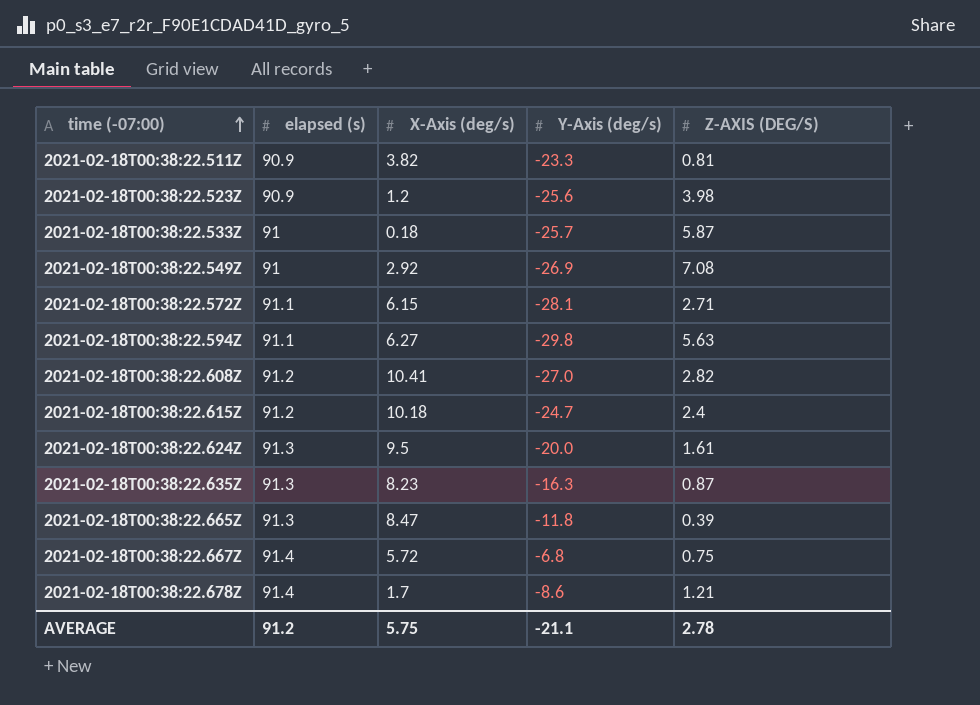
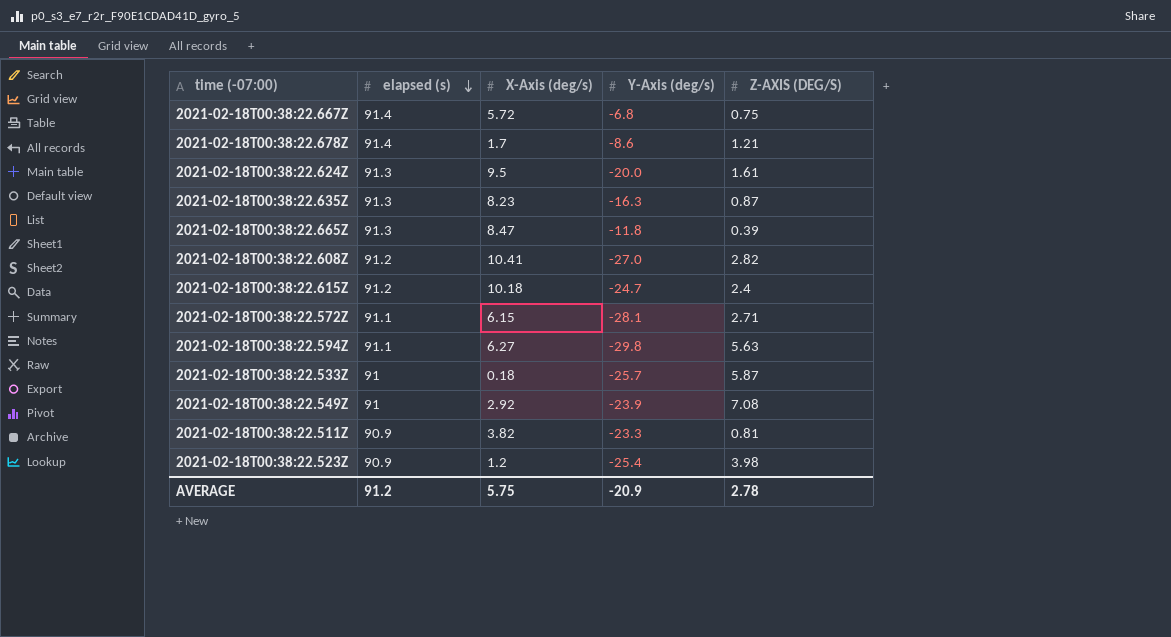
row order: time (-07:00) ascending -> elapsed (s) descending
2021-02-18T00:38:22.549Z | Y-Axis (deg/s): -26.9 -> -23.9
2021-02-18T00:38:22.523Z | Y-Axis (deg/s): -25.6 -> -25.4
AVERAGE | Y-Axis (deg/s): -21.1 -> -20.9

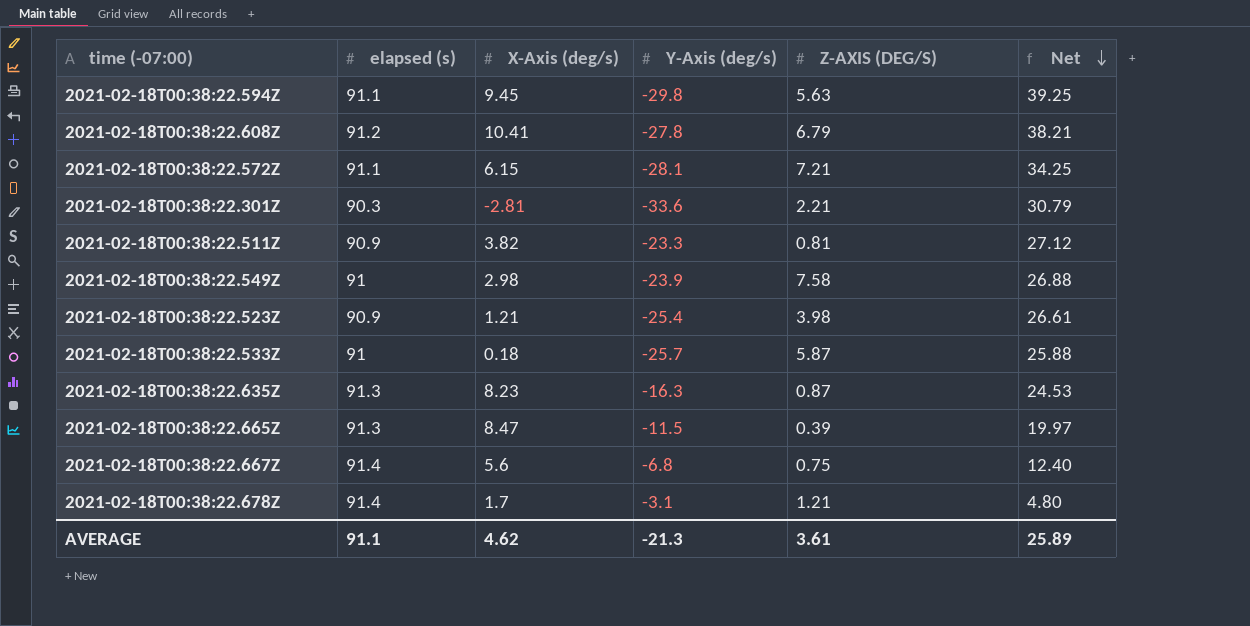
row order: elapsed (s) descending -> Net descending
column Net | formula: none -> [X-Axis (deg/s)] - [Y-Axis (deg/s)]
row 2021-02-18T00:38:22.624Z: 91.3 | 9.5 | -20.0 | 1.61 -> none
row 2021-02-18T00:38:22.615Z: 91.2 | 10.18 | -24.7 | 2.4 -> none
2021-02-18T00:38:22.594Z | X-Axis (deg/s): 6.27 -> 9.45
2021-02-18T00:38:22.608Z | Y-Axis (deg/s): -27.0 -> -27.8
2021-02-18T00:38:22.608Z | Z-AXIS (DEG/S): 2.82 -> 6.79
2021-02-18T00:38:22.572Z | Z-AXIS (DEG/S): 2.71 -> 7.21
row 2021-02-18T00:38:22.301Z: none -> 90.3 | -2.81 | -33.6 | 2.21 | 30.79
2021-02-18T00:38:22.549Z | X-Axis (deg/s): 2.92 -> 2.98
2021-02-18T00:38:22.549Z | Z-AXIS (DEG/S): 7.08 -> 7.58
2021-02-18T00:38:22.523Z | X-Axis (deg/s): 1.2 -> 1.21
2021-02-18T00:38:22.665Z | Y-Axis (deg/s): -11.8 -> -11.5
2021-02-18T00:38:22.667Z | X-Axis (deg/s): 5.72 -> 5.6
2021-02-18T00:38:22.678Z | Y-Axis (deg/s): -8.6 -> -3.1
AVERAGE | elapsed (s): 91.2 -> 91.1
AVERAGE | X-Axis (deg/s): 5.75 -> 4.62
AVERAGE | Y-Axis (deg/s): -20.9 -> -21.3
AVERAGE | Z-AXIS (DEG/S): 2.78 -> 3.61

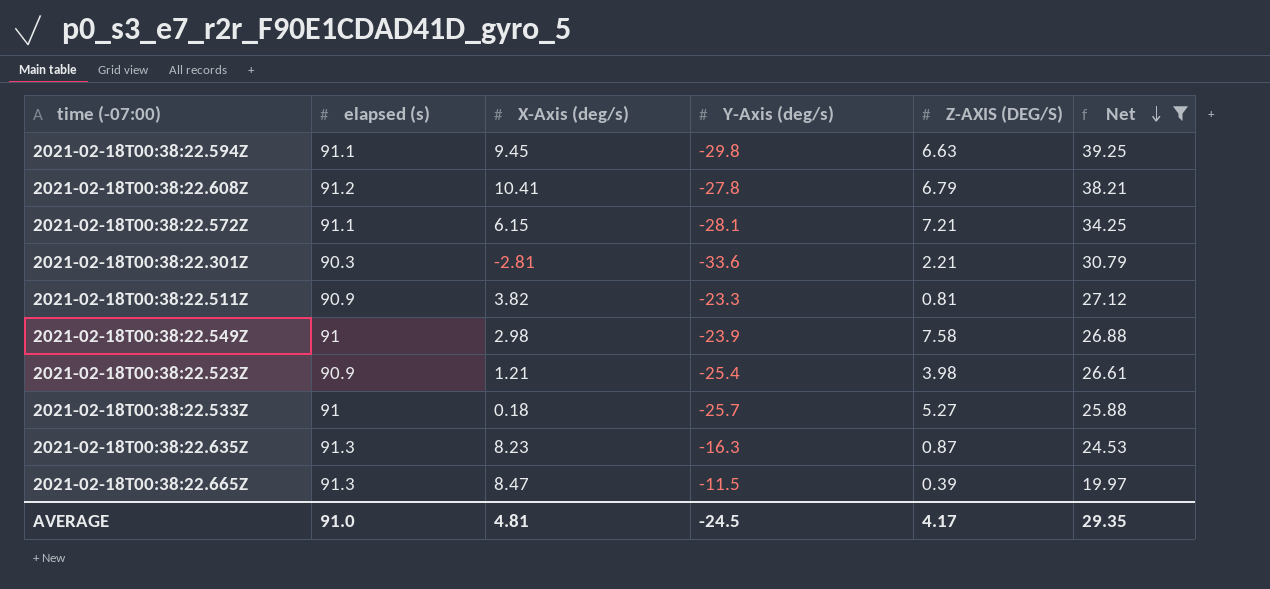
filter: none -> Net >= 19.97
2021-02-18T00:38:22.594Z | Z-AXIS (DEG/S): 5.63 -> 6.63
2021-02-18T00:38:22.533Z | Z-AXIS (DEG/S): 5.87 -> 5.27
AVERAGE | elapsed (s): 91.1 -> 91.0
AVERAGE | X-Axis (deg/s): 4.62 -> 4.81
AVERAGE | Y-Axis (deg/s): -21.3 -> -24.5
AVERAGE | Z-AXIS (DEG/S): 3.61 -> 4.17
AVERAGE | Net: 25.89 -> 29.35

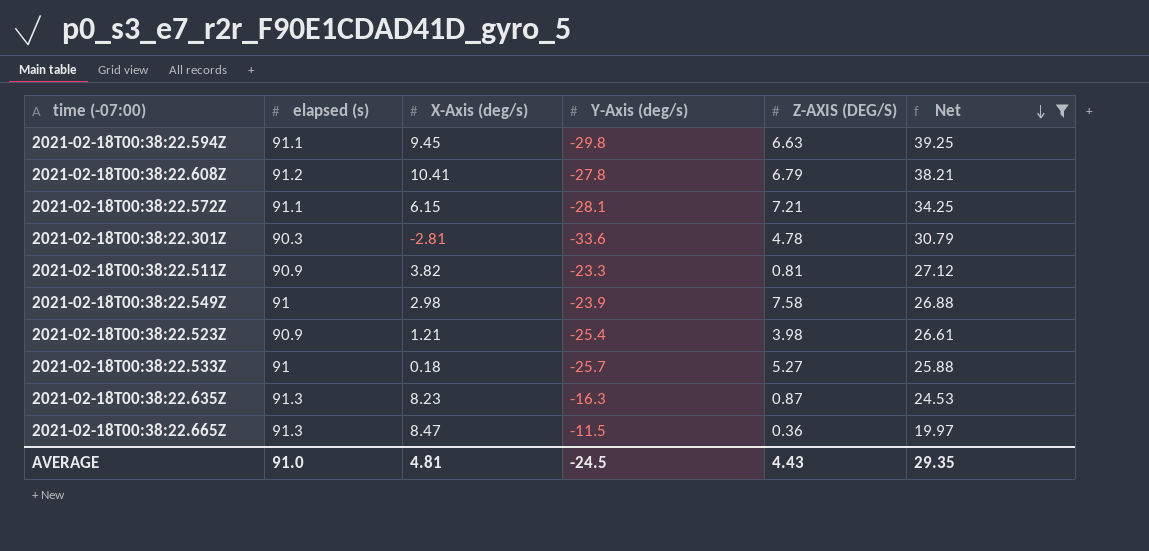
2021-02-18T00:38:22.301Z | Z-AXIS (DEG/S): 2.21 -> 4.78
2021-02-18T00:38:22.665Z | Z-AXIS (DEG/S): 0.39 -> 0.36
AVERAGE | Z-AXIS (DEG/S): 4.17 -> 4.43

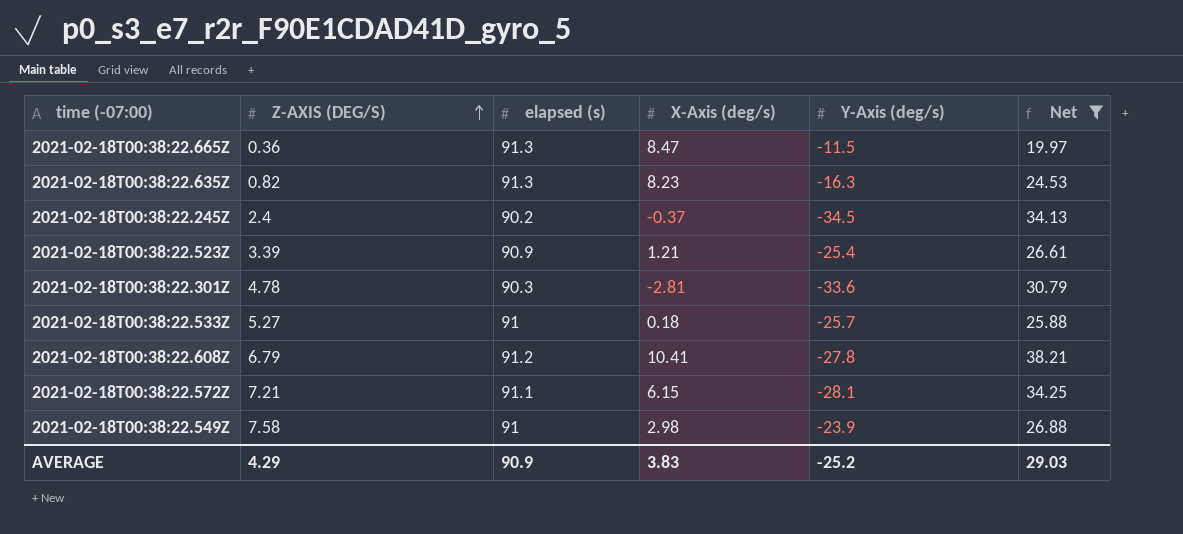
row order: Net descending -> Z-AXIS (DEG/S) ascending
column Z-AXIS (DEG/S) | position: 5 -> 2
row 2021-02-18T00:38:22.594Z: 91.1 | 9.45 | -29.8 | 6.63 | 39.25 -> none
row 2021-02-18T00:38:22.511Z: 90.9 | 3.82 | -23.3 | 0.81 | 27.12 -> none
2021-02-18T00:38:22.635Z | Z-AXIS (DEG/S): 0.87 -> 0.82
row 2021-02-18T00:38:22.245Z: none -> 2.4 | 90.2 | -0.37 | -34.5 | 34.13
2021-02-18T00:38:22.523Z | Z-AXIS (DEG/S): 3.98 -> 3.39
AVERAGE | Z-AXIS (DEG/S): 4.43 -> 4.29
AVERAGE | elapsed (s): 91.0 -> 90.9
AVERAGE | X-Axis (deg/s): 4.81 -> 3.83
AVERAGE | Y-Axis (deg/s): -24.5 -> -25.2
AVERAGE | Net: 29.35 -> 29.03

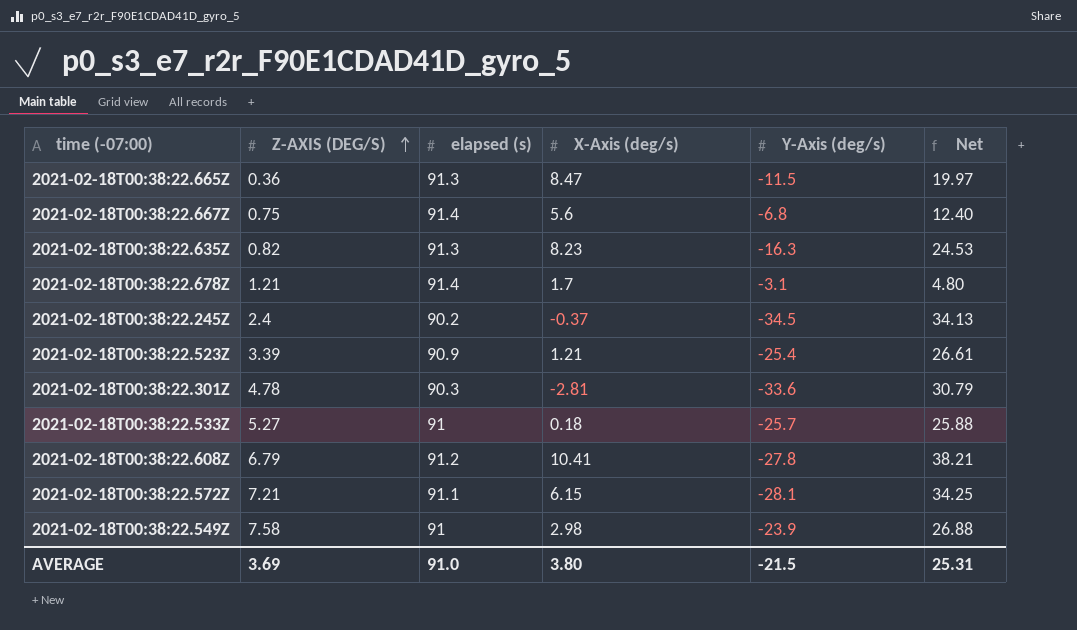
filter: Net >= 19.97 -> none
AVERAGE | Z-AXIS (DEG/S): 4.29 -> 3.69
AVERAGE | elapsed (s): 90.9 -> 91.0
AVERAGE | X-Axis (deg/s): 3.83 -> 3.80
AVERAGE | Y-Axis (deg/s): -25.2 -> -21.5
AVERAGE | Net: 29.03 -> 25.31

